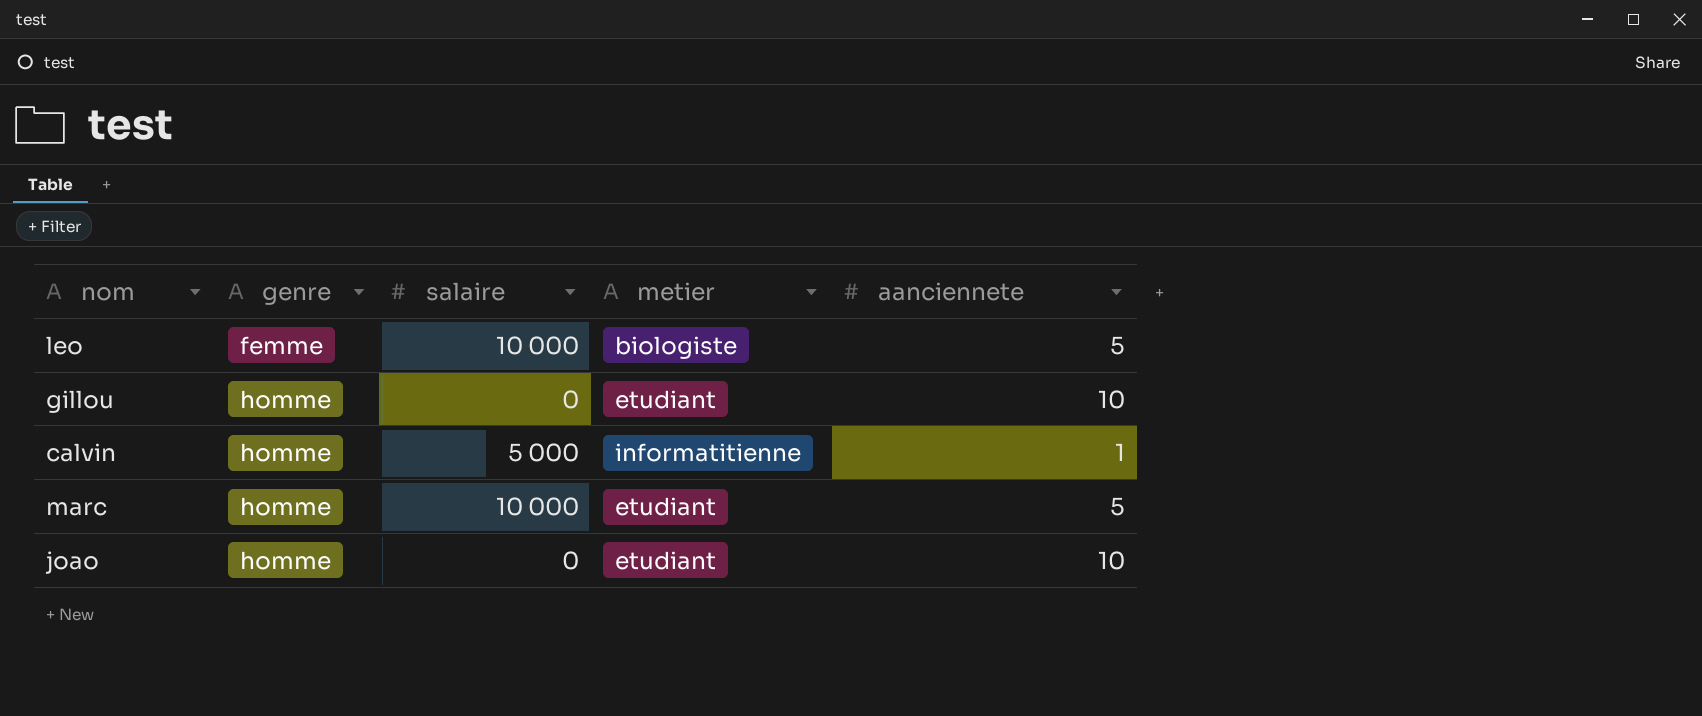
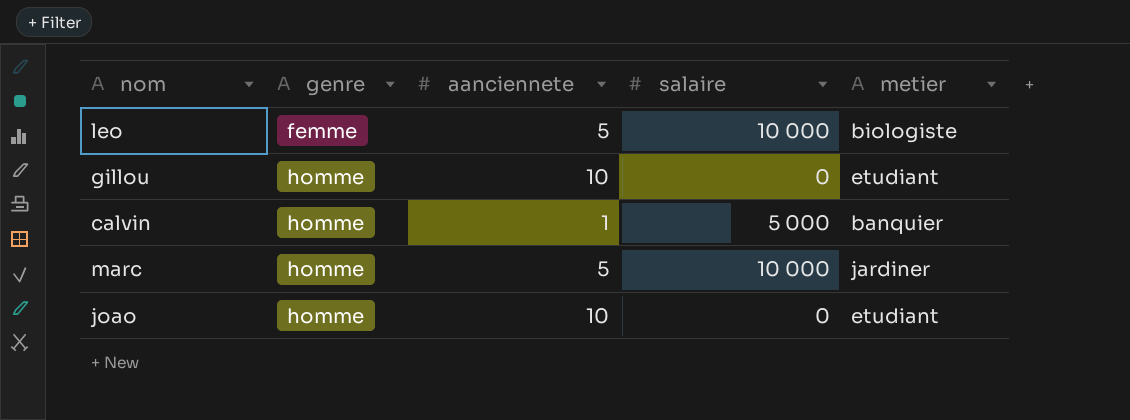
column aanciennete | position: 5 -> 3
calvin | metier: informatitienne -> banquier
marc | metier: etudiant -> jardiner

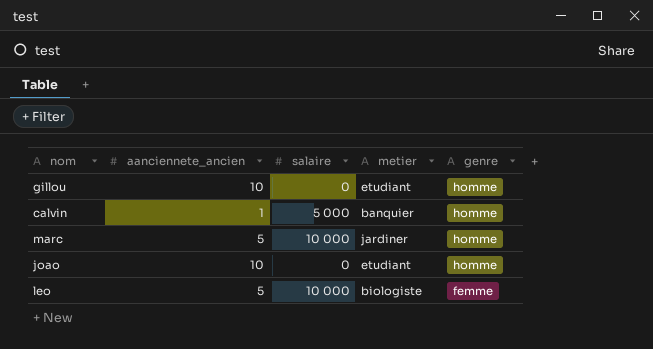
row order: genre ascending -> genre descending
column name: aanciennete -> aanciennete_ancien
column genre | position: 2 -> 5

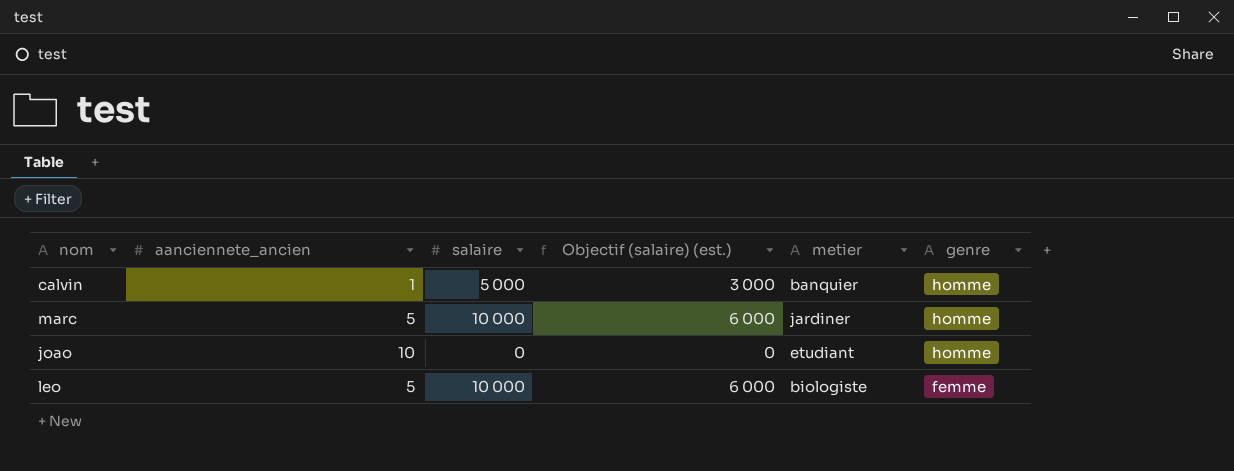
column Objectif (salaire) (est.) | formula: none -> [salaire] * 0,6
row gillou: 10 | 0 | etudiant | homme -> none

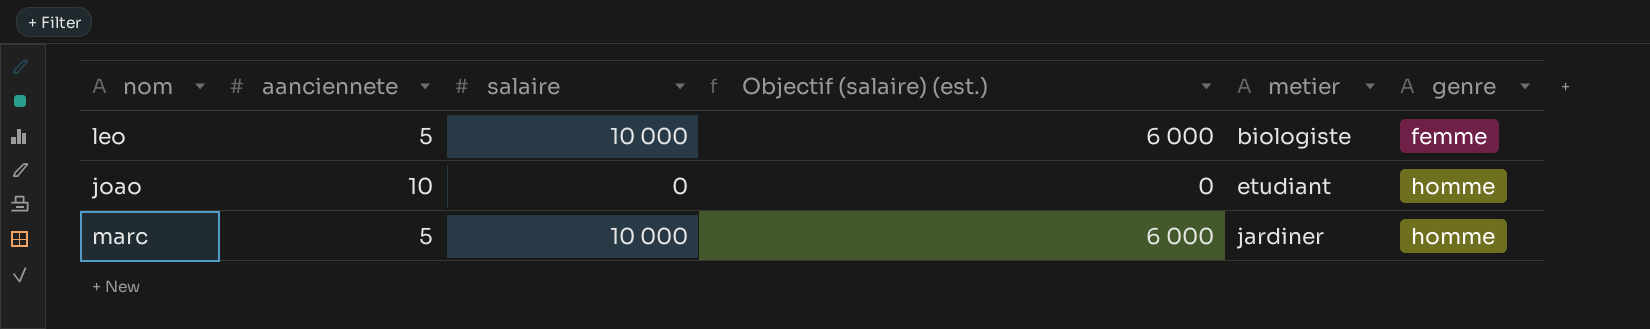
row order: genre descending -> metier ascending
column name: aanciennete_ancien -> aanciennete
row calvin: 1 | 5 000 | 3 000 | banquier | homme -> none

